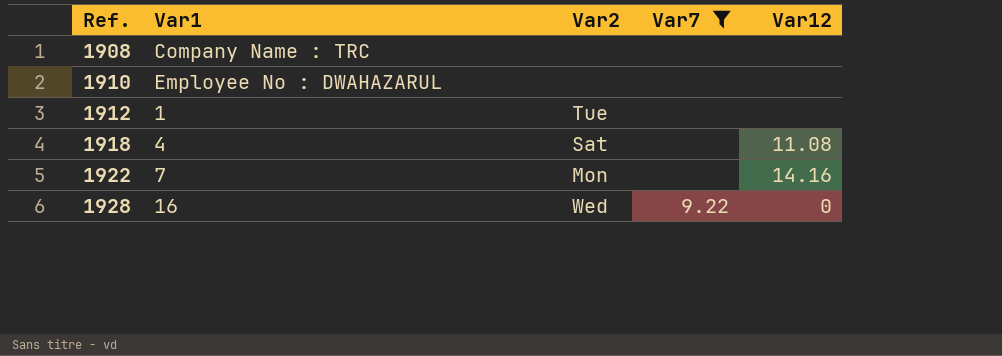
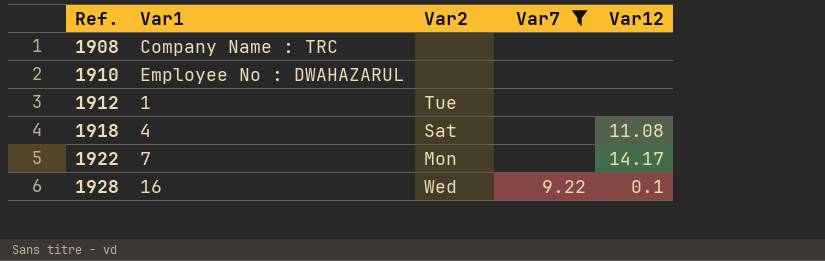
1922 | Var12: 14.16 -> 14.17
1928 | Var12: 0 -> 0.1

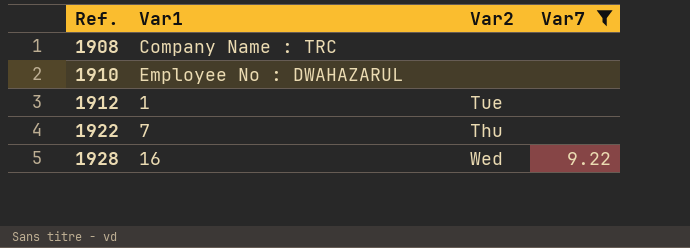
column Var12 | position: 5 -> none
row 1918: 4 | Sat | none | 11.08 -> none
1922 | Var2: Mon -> Thu

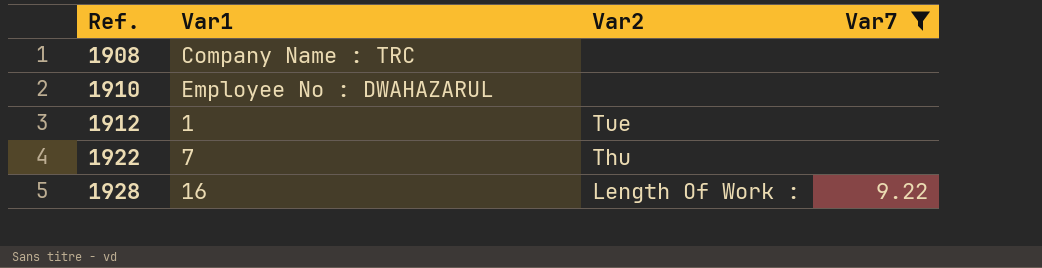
1928 | Var2: Wed -> Length Of Work :

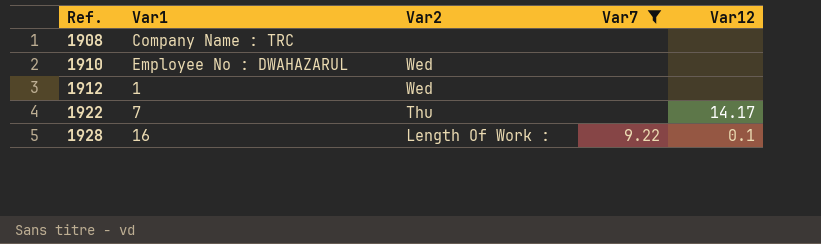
column Var12 | position: none -> 5
1910 | Var2: none -> Wed
1912 | Var2: Tue -> Wed

